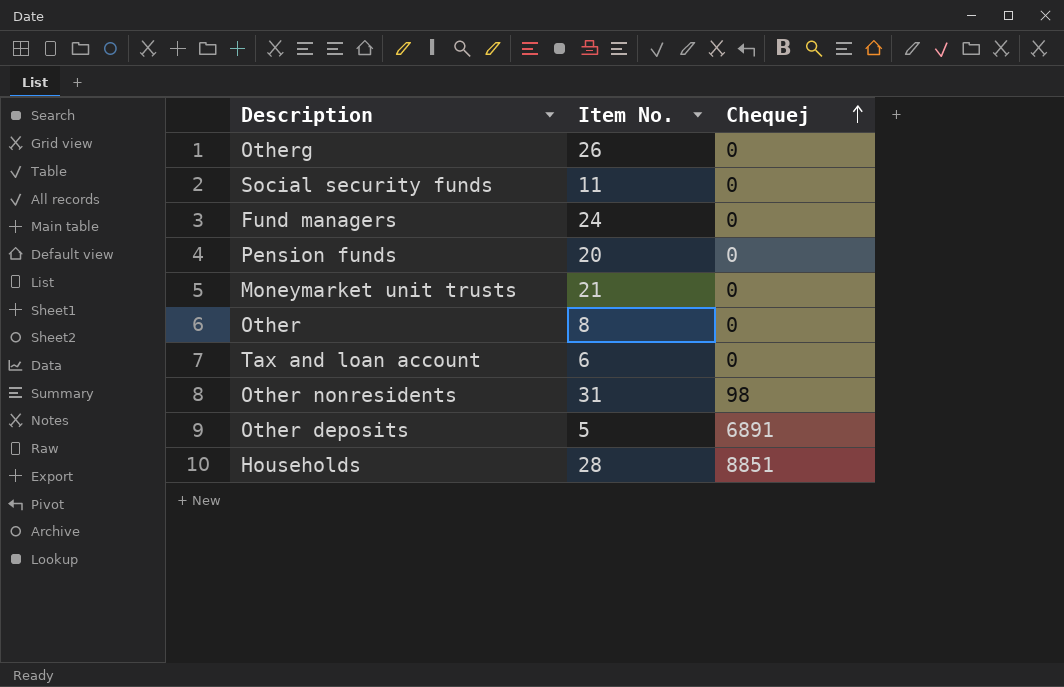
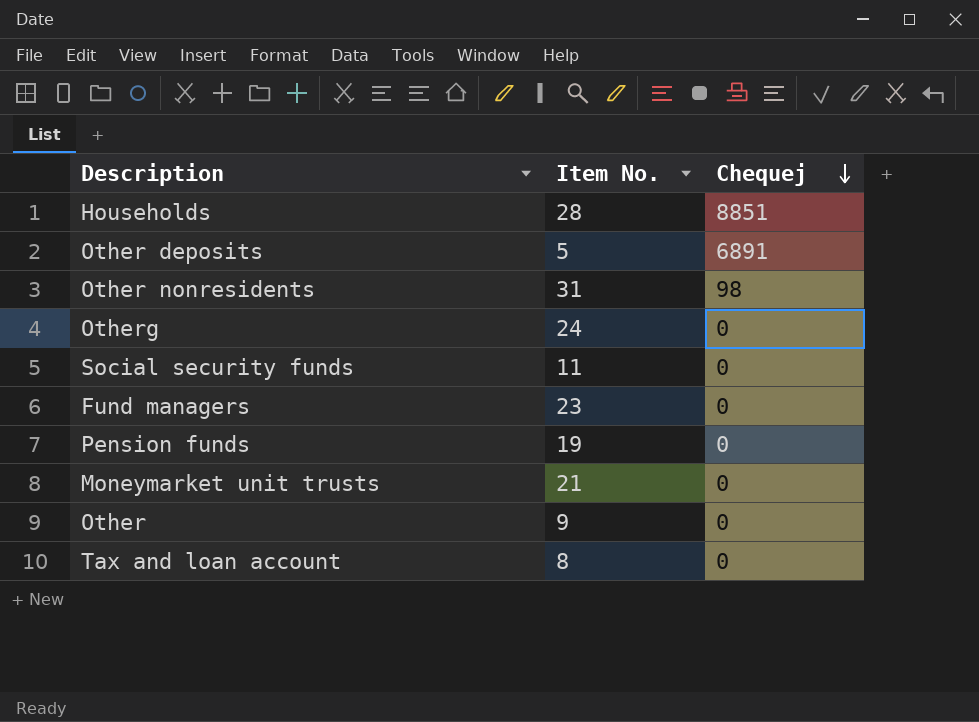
row order: Chequej ascending -> Chequej descending
Otherg | Item No.: 26 -> 24
Fund managers | Item No.: 24 -> 23
Pension funds | Item No.: 20 -> 19
Other | Item No.: 8 -> 9
Tax and loan account | Item No.: 6 -> 8

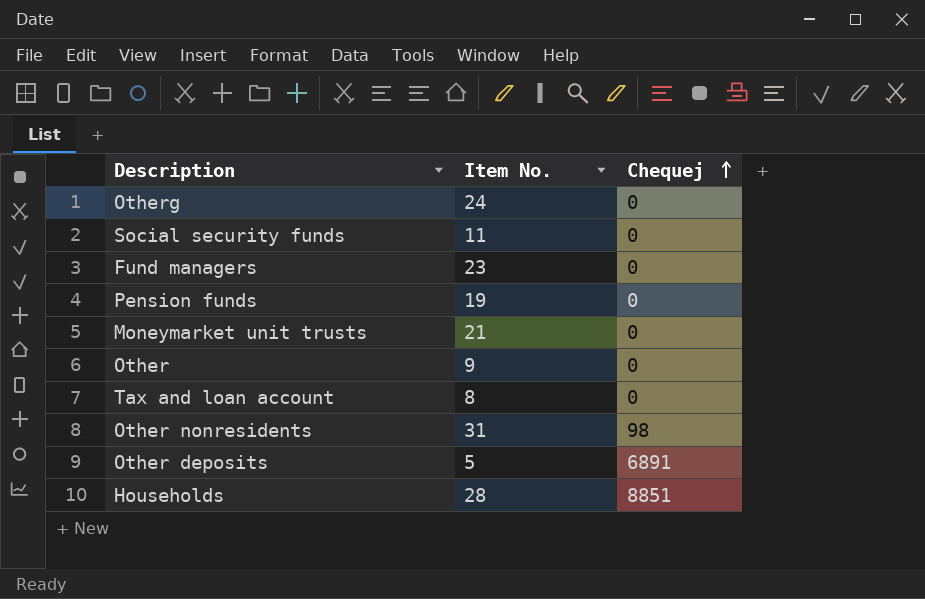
row order: Chequej descending -> Chequej ascending

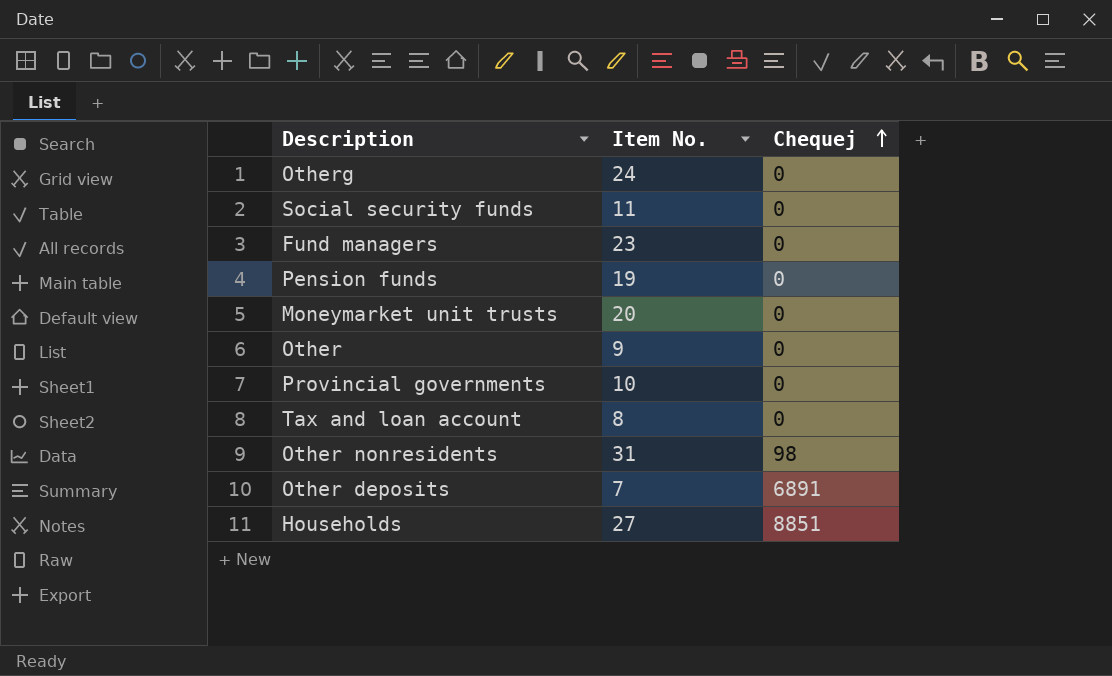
Moneymarket unit trusts | Item No.: 21 -> 20
row Provincial governments: none -> 10 | 0
Other deposits | Item No.: 5 -> 7
Households | Item No.: 28 -> 27

